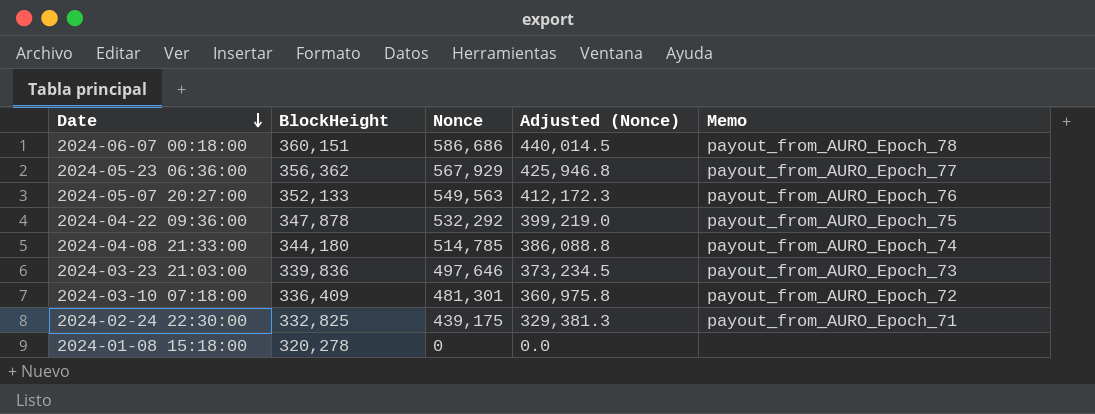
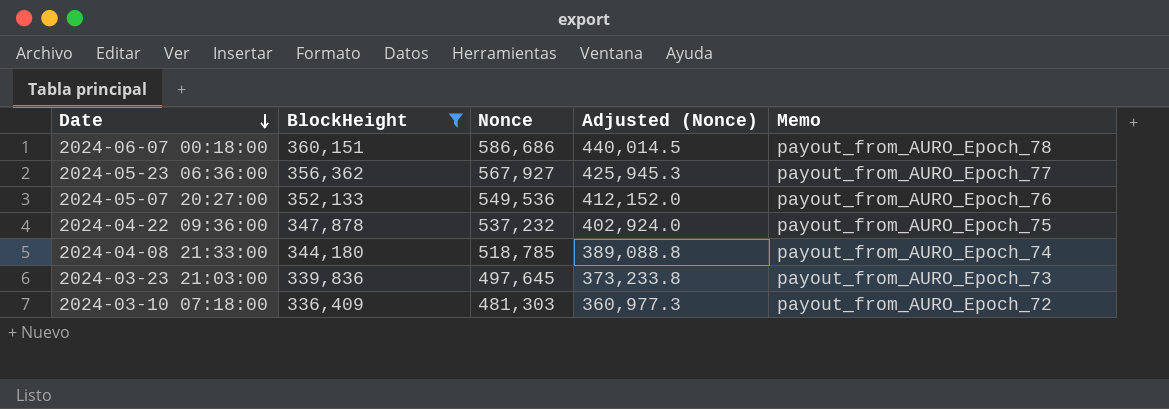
filter: none -> BlockHeight >= 336,409
2024-05-23 06:36:00 | Nonce: 567,929 -> 567,927
2024-05-23 06:36:00 | Adjusted (Nonce): 425,946.8 -> 425,945.3
2024-05-07 20:27:00 | Nonce: 549,563 -> 549,536
2024-05-07 20:27:00 | Adjusted (Nonce): 412,172.3 -> 412,152.0
2024-04-22 09:36:00 | Nonce: 532,292 -> 537,232
2024-04-22 09:36:00 | Adjusted (Nonce): 399,219.0 -> 402,924.0
2024-04-08 21:33:00 | Nonce: 514,785 -> 518,785
2024-04-08 21:33:00 | Adjusted (Nonce): 386,088.8 -> 389,088.8
2024-03-23 21:03:00 | Nonce: 497,646 -> 497,645
2024-03-23 21:03:00 | Adjusted (Nonce): 373,234.5 -> 373,233.8
2024-03-10 07:18:00 | Nonce: 481,301 -> 481,303
2024-03-10 07:18:00 | Adjusted (Nonce): 360,975.8 -> 360,977.3

